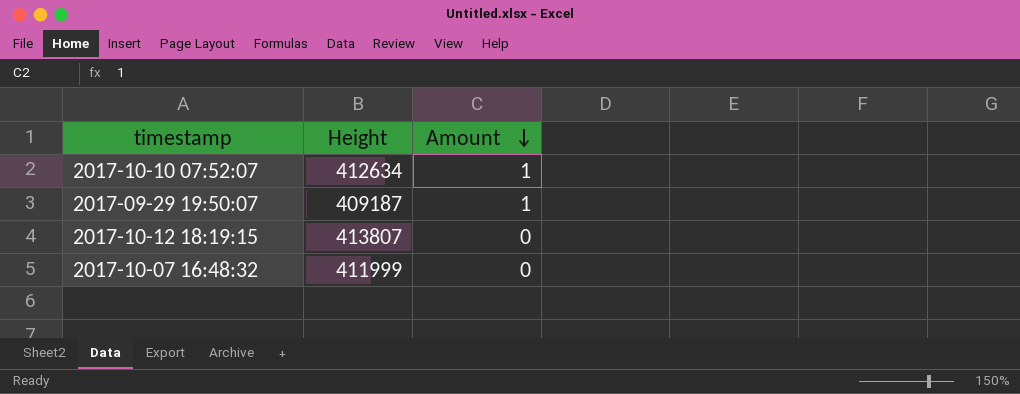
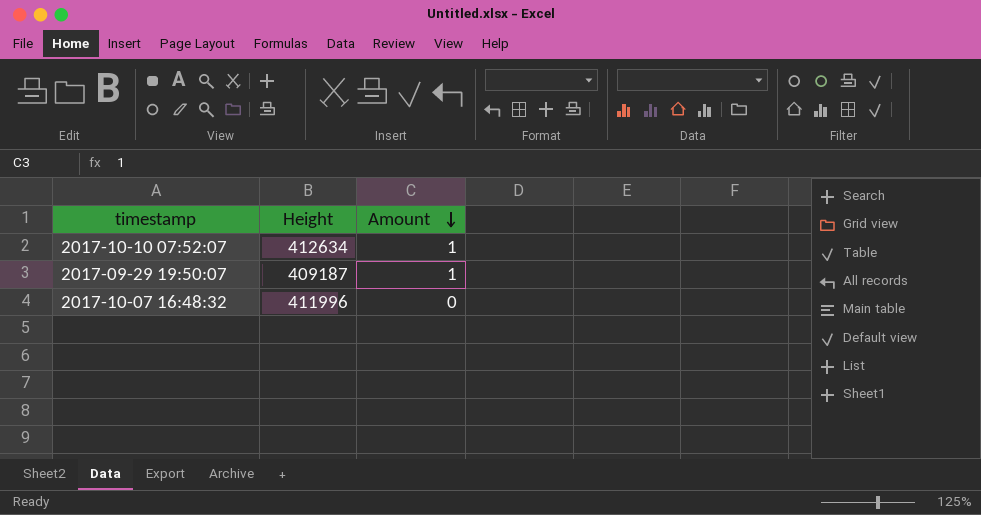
row 2017-10-12 18:19:15: 413807 | 0 -> none
2017-10-07 16:48:32 | Height: 411999 -> 411996

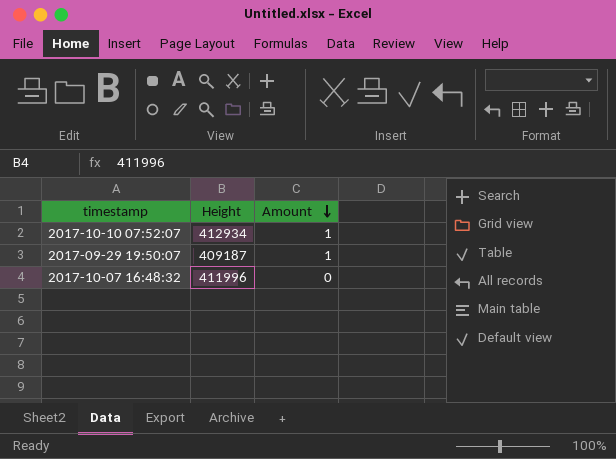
2017-10-10 07:52:07 | Height: 412634 -> 412934

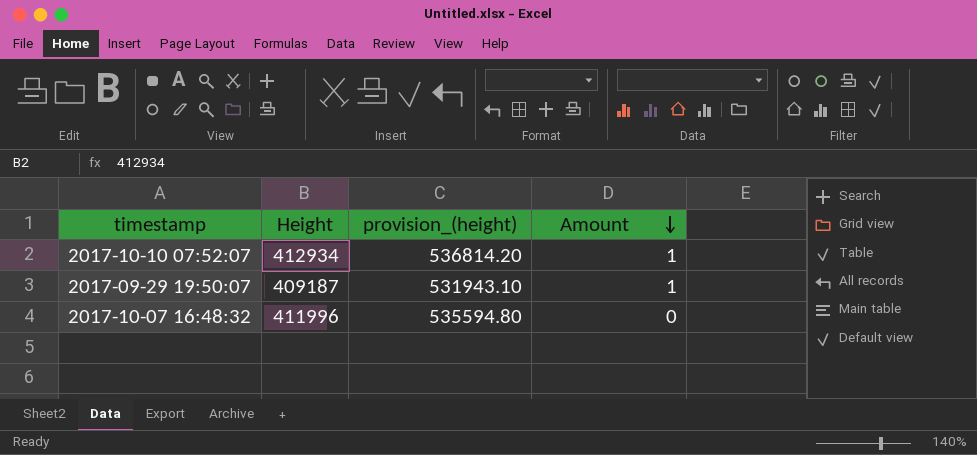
column provision_(height) | formula: none -> [Height] * 1.3

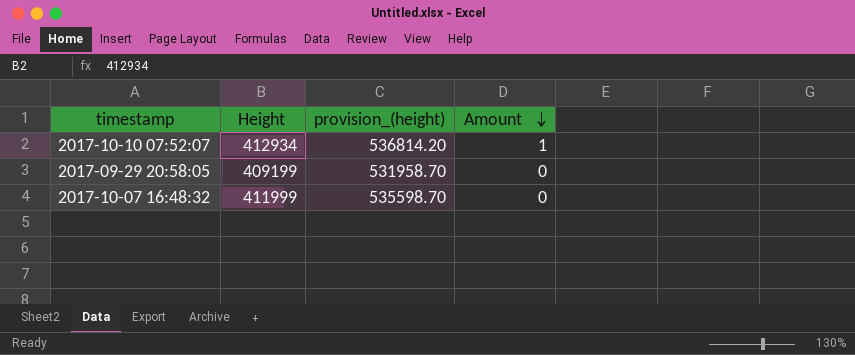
row 2017-09-29 19:50:07: 409187 | 531943.10 | 1 -> none
row 2017-09-29 20:58:05: none -> 409199 | 531958.70 | 0
2017-10-07 16:48:32 | Height: 411996 -> 411999
2017-10-07 16:48:32 | provision_(height): 535594.80 -> 535598.70

